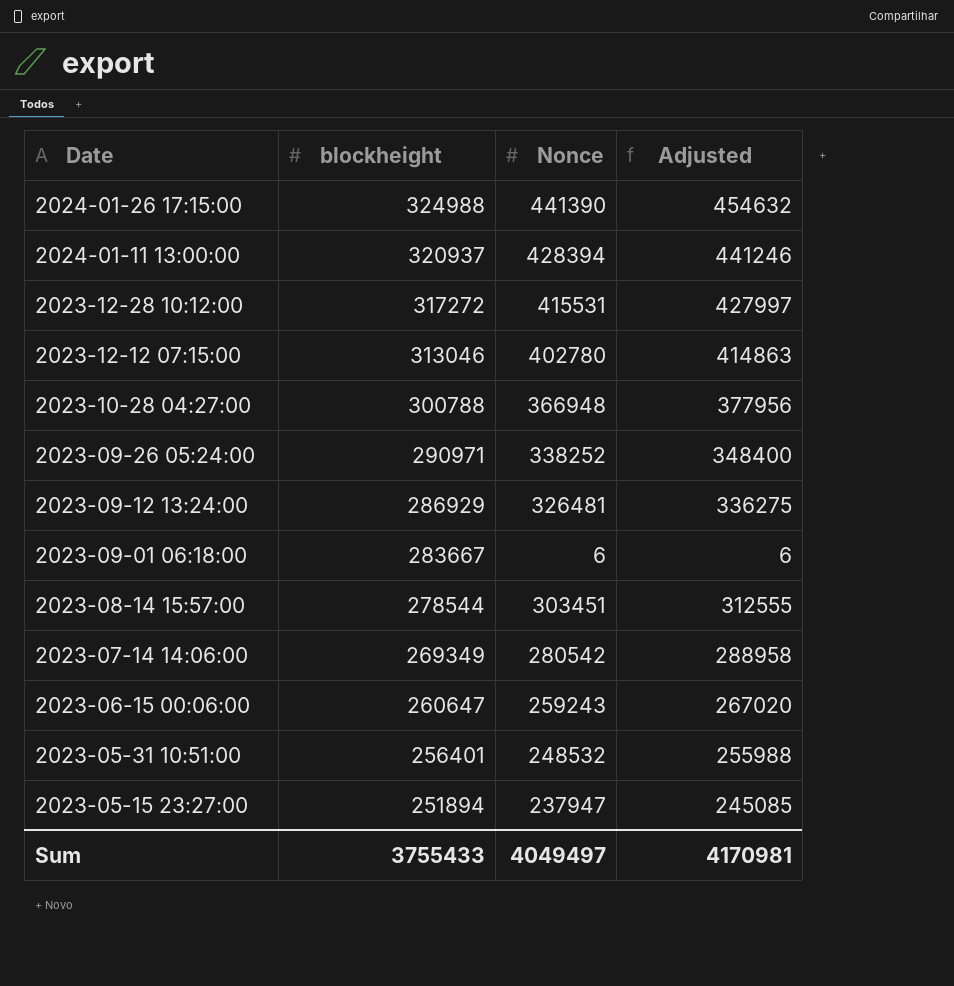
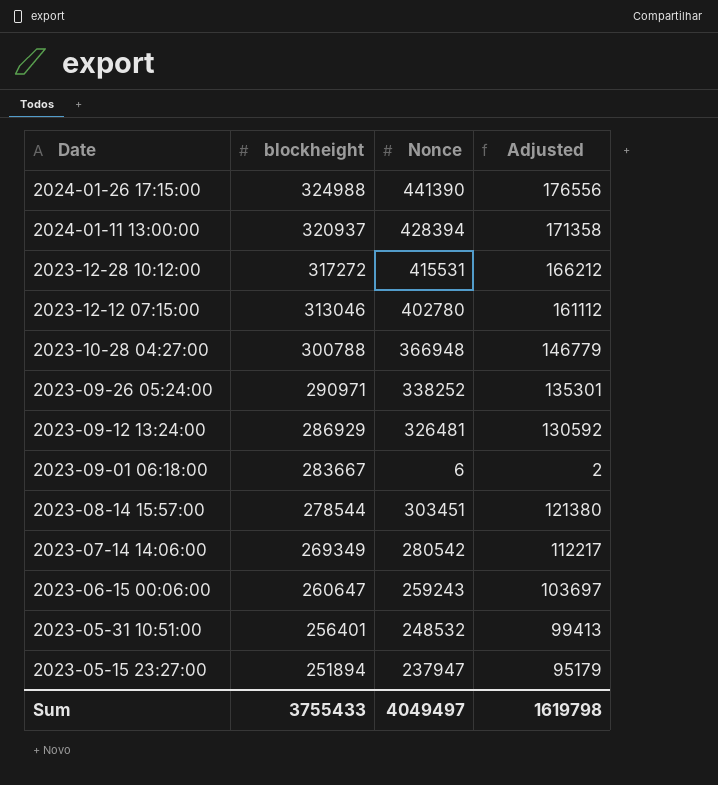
column Adjusted | formula: [Nonce] * 1.03 -> [Nonce] * 0.4
Sum | Adjusted: 4170981 -> 1619798

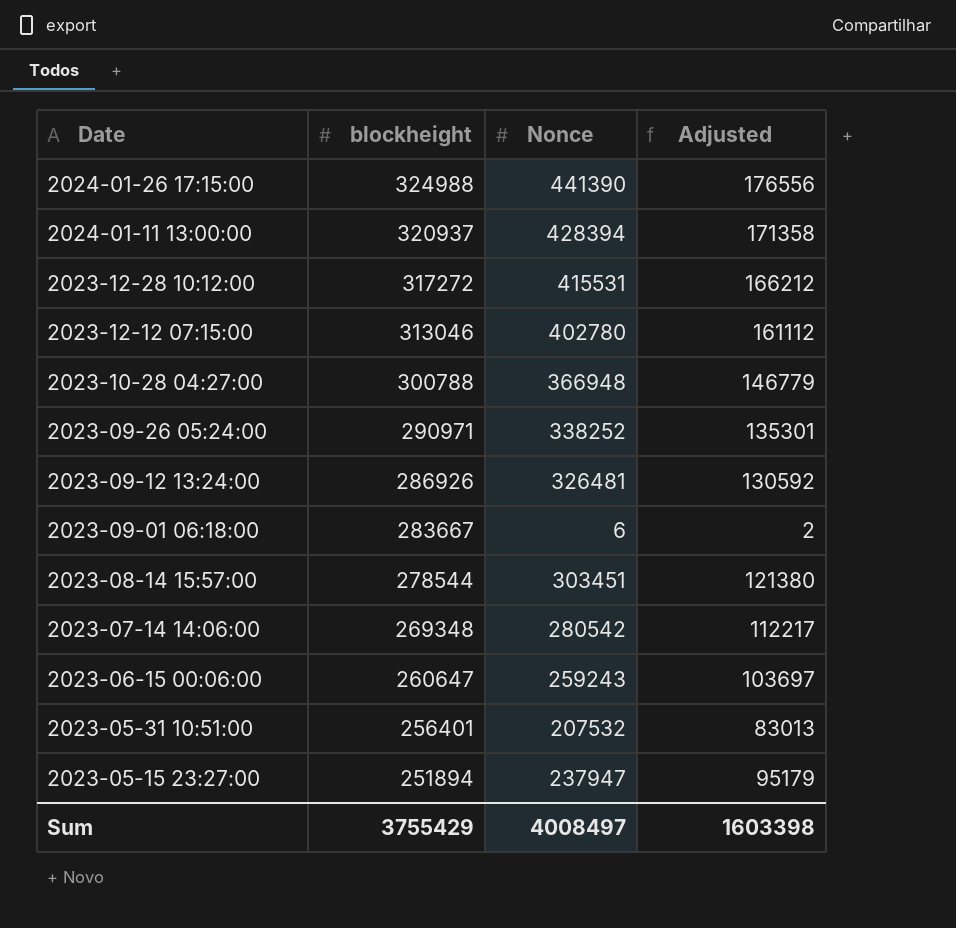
2023-09-12 13:24:00 | blockheight: 286929 -> 286926
2023-07-14 14:06:00 | blockheight: 269349 -> 269348
2023-05-31 10:51:00 | Nonce: 248532 -> 207532
2023-05-31 10:51:00 | Adjusted: 99413 -> 83013
Sum | blockheight: 3755433 -> 3755429
Sum | Nonce: 4049497 -> 4008497
Sum | Adjusted: 1619798 -> 1603398

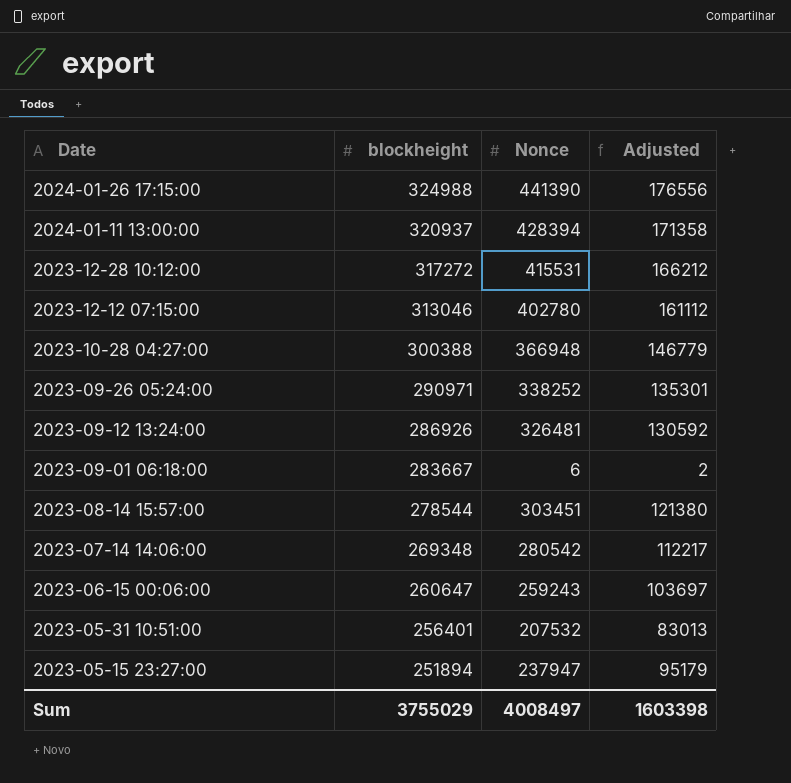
2023-10-28 04:27:00 | blockheight: 300788 -> 300388
Sum | blockheight: 3755429 -> 3755029

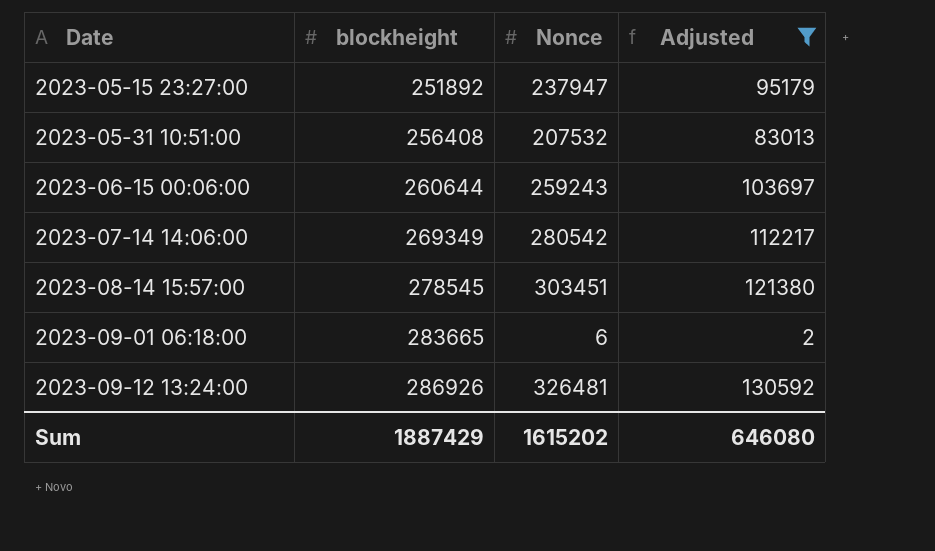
filter: none -> Adjusted <= 130592
row order: Date descending -> Date ascending
2023-05-15 23:27:00 | blockheight: 251894 -> 251892
2023-05-31 10:51:00 | blockheight: 256401 -> 256408
2023-06-15 00:06:00 | blockheight: 260647 -> 260644
2023-07-14 14:06:00 | blockheight: 269348 -> 269349
2023-08-14 15:57:00 | blockheight: 278544 -> 278545
2023-09-01 06:18:00 | blockheight: 283667 -> 283665
Sum | blockheight: 3755029 -> 1887429
Sum | Nonce: 4008497 -> 1615202
Sum | Adjusted: 1603398 -> 646080

